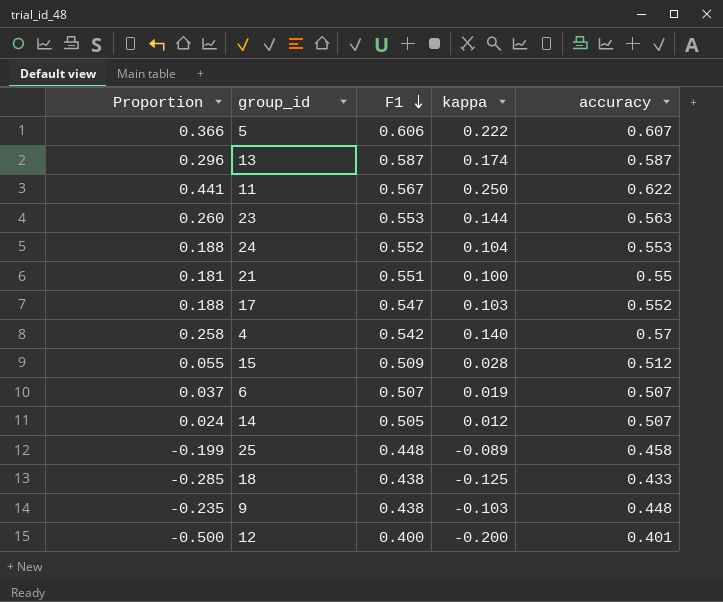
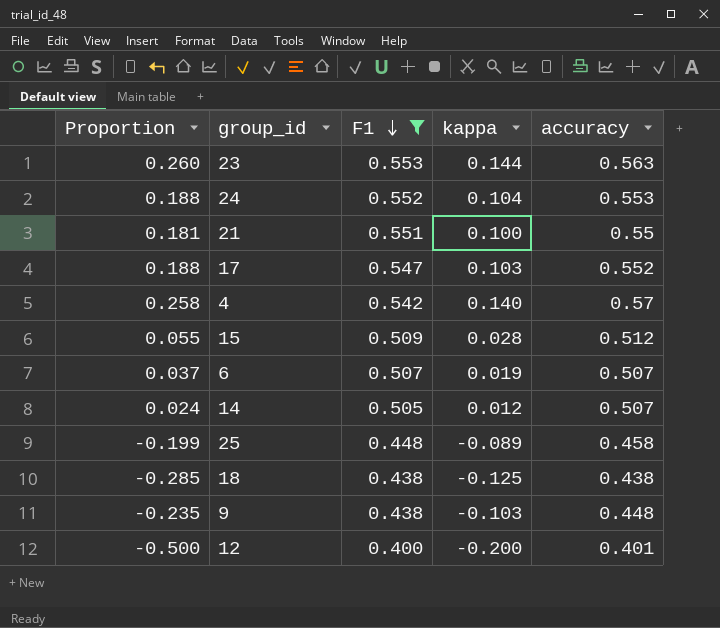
filter: none -> F1 <= 0.553
18 | accuracy: 0.433 -> 0.438

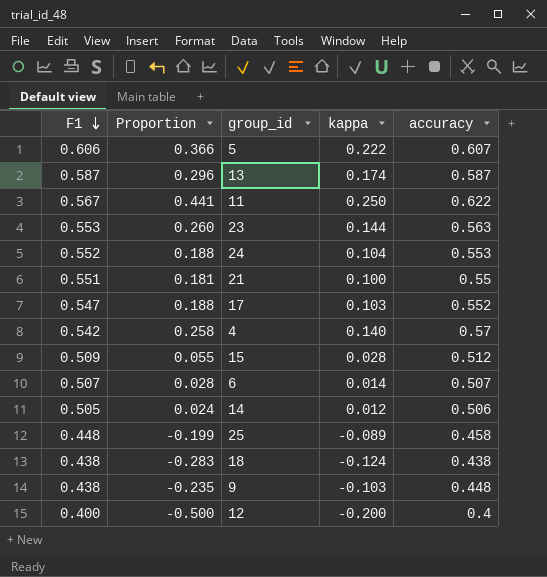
filter: F1 <= 0.553 -> none
column F1 | position: 3 -> 1
6 | Proportion: 0.037 -> 0.028
6 | kappa: 0.019 -> 0.014
14 | accuracy: 0.507 -> 0.506
18 | Proportion: -0.285 -> -0.283
18 | kappa: -0.125 -> -0.124
12 | accuracy: 0.401 -> 0.4

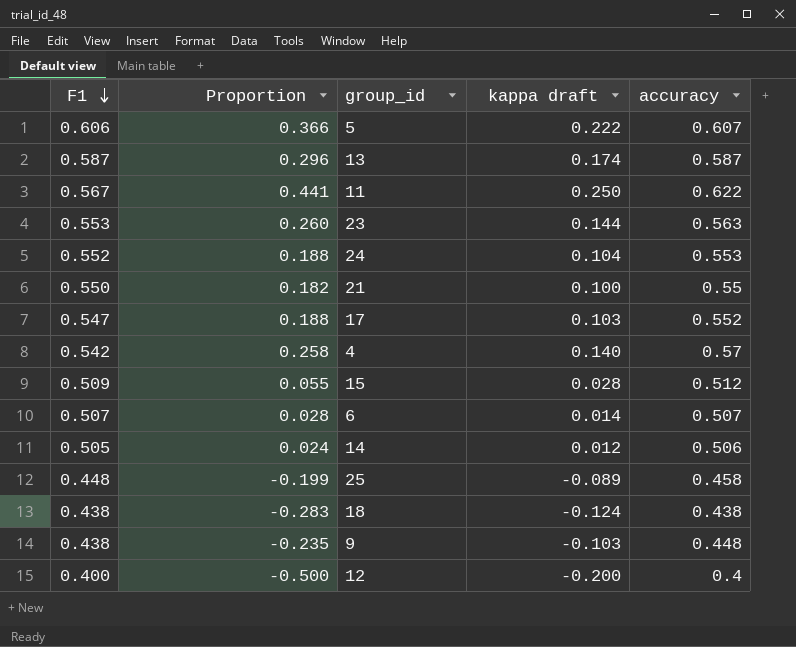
column name: kappa -> kappa draft
21 | F1: 0.551 -> 0.550
21 | Proportion: 0.181 -> 0.182

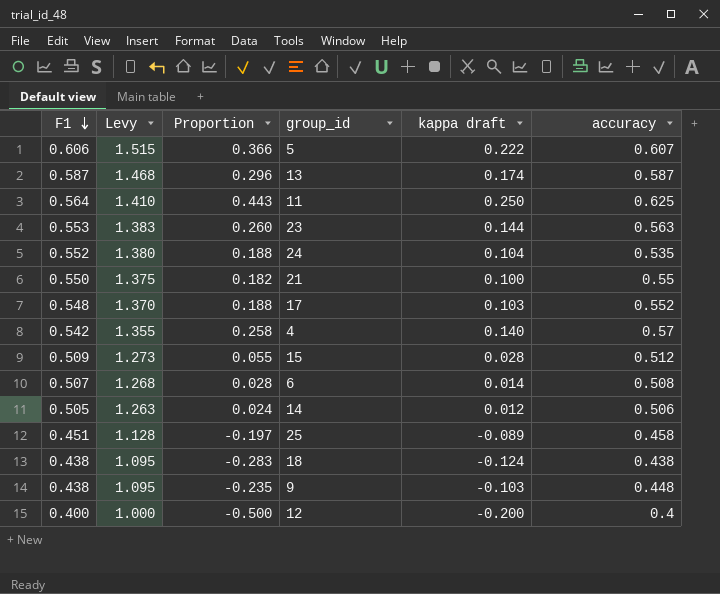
column Levy | formula: none -> [F1] * 2.5
11 | F1: 0.567 -> 0.564
11 | Proportion: 0.441 -> 0.443
11 | accuracy: 0.622 -> 0.625
24 | accuracy: 0.553 -> 0.535
17 | F1: 0.547 -> 0.548
6 | accuracy: 0.507 -> 0.508
25 | F1: 0.448 -> 0.451
25 | Proportion: -0.199 -> -0.197

